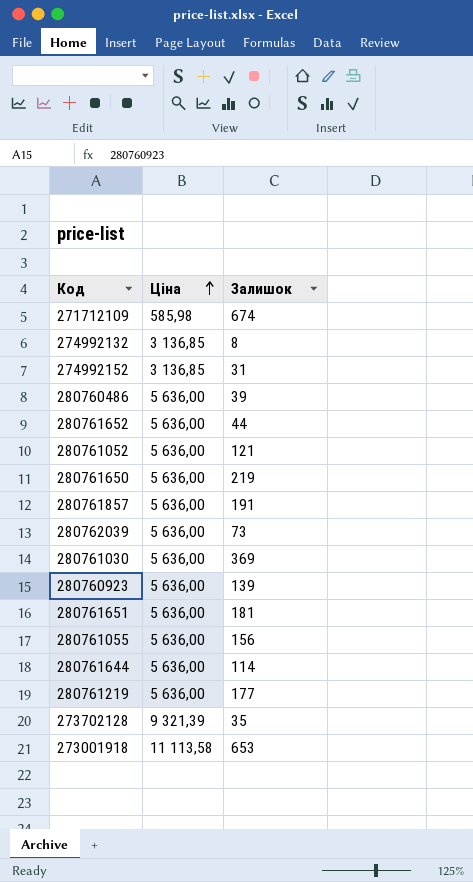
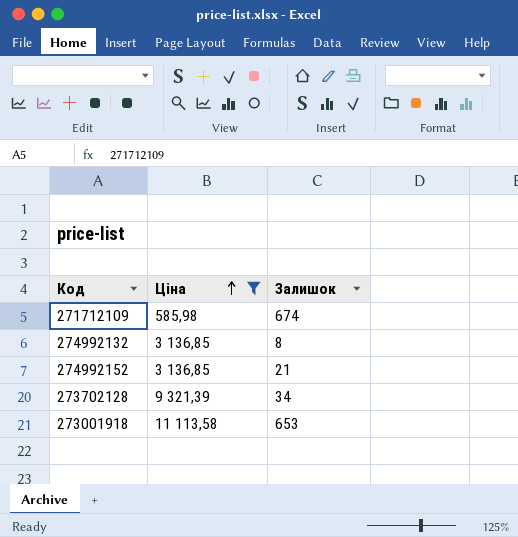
filter: none -> Ціна != 5 636,00
274992152 | Залишок: 31 -> 21
273702128 | Залишок: 35 -> 34

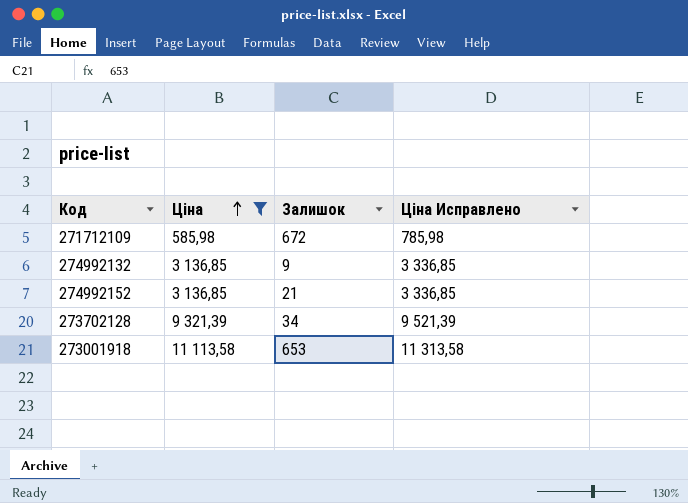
column Ціна Исправлено | formula: none -> [Ціна] + 200
271712109 | Залишок: 674 -> 672
274992132 | Залишок: 8 -> 9

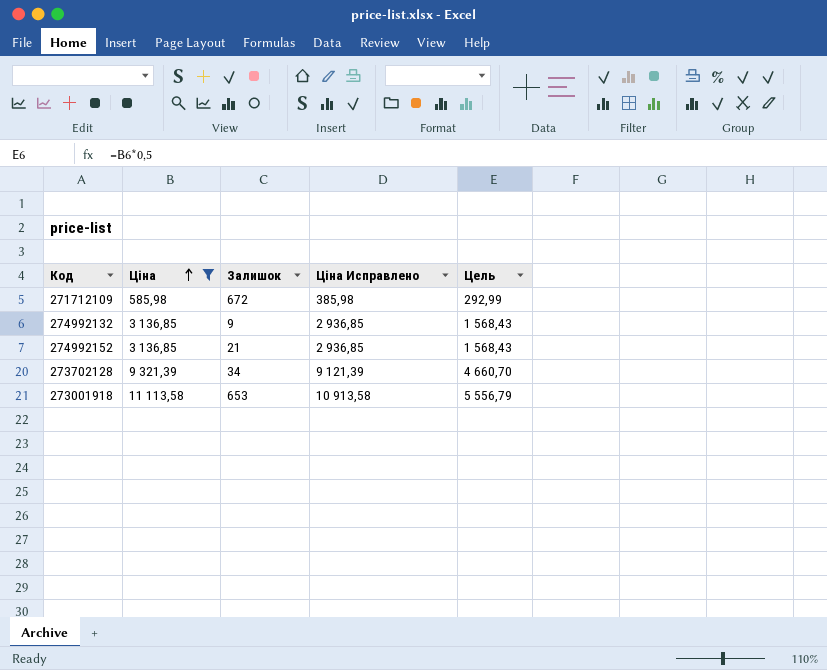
column Ціна Исправлено | formula: [Ціна] + 200 -> [Ціна] - 200
column Цель | formula: none -> [Ціна] * 0,5

